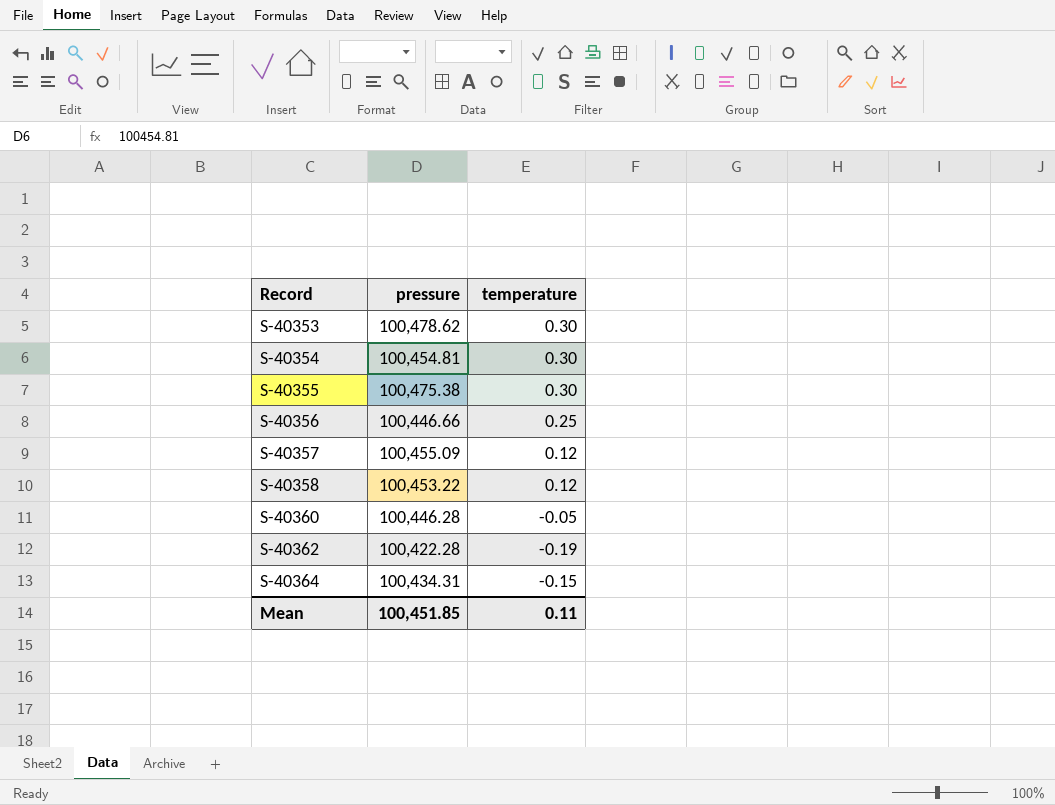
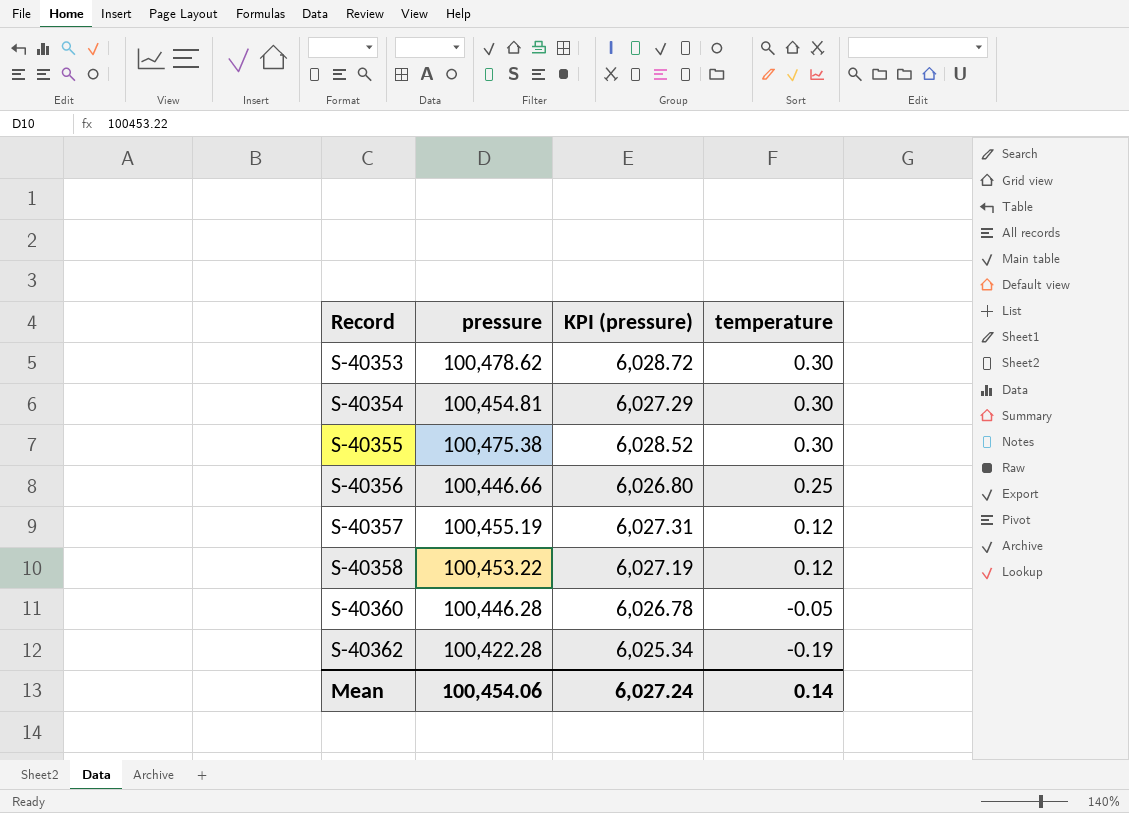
column KPI (pressure) | formula: none -> [pressure] * 0.06
row S-40364: 100,434.31 | -0.15 -> none
S-40357 | pressure: 100,455.09 -> 100,455.19
Mean | pressure: 100,451.85 -> 100,454.06
Mean | temperature: 0.11 -> 0.14

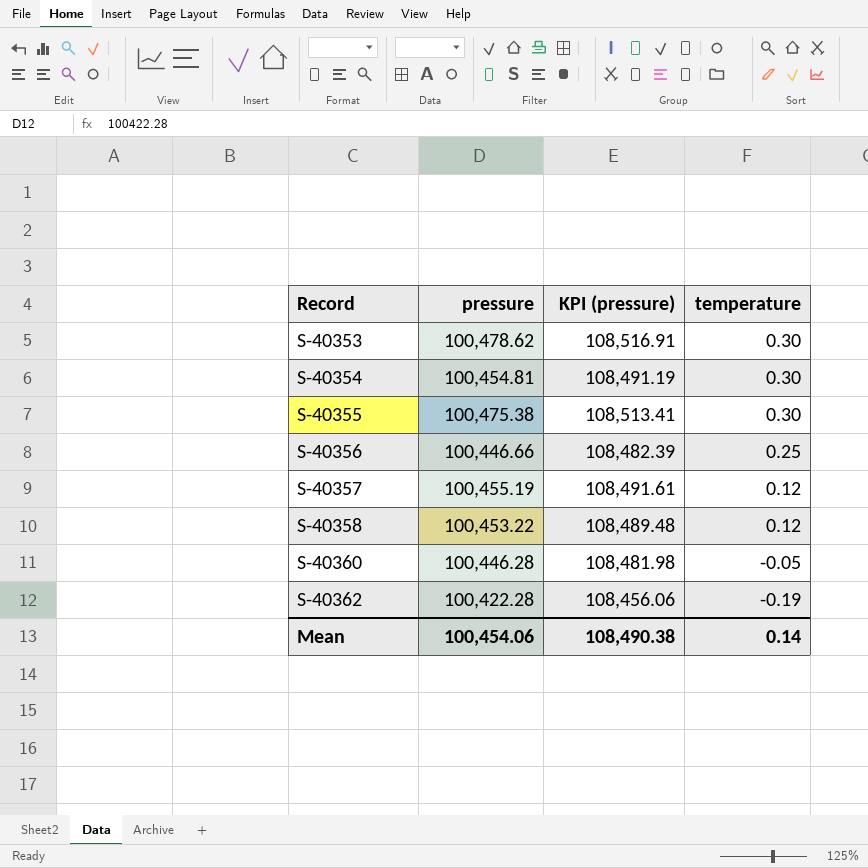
column KPI (pressure) | formula: [pressure] * 0.06 -> [pressure] * 1.08
Mean | KPI (pressure): 6,027.24 -> 108,490.38

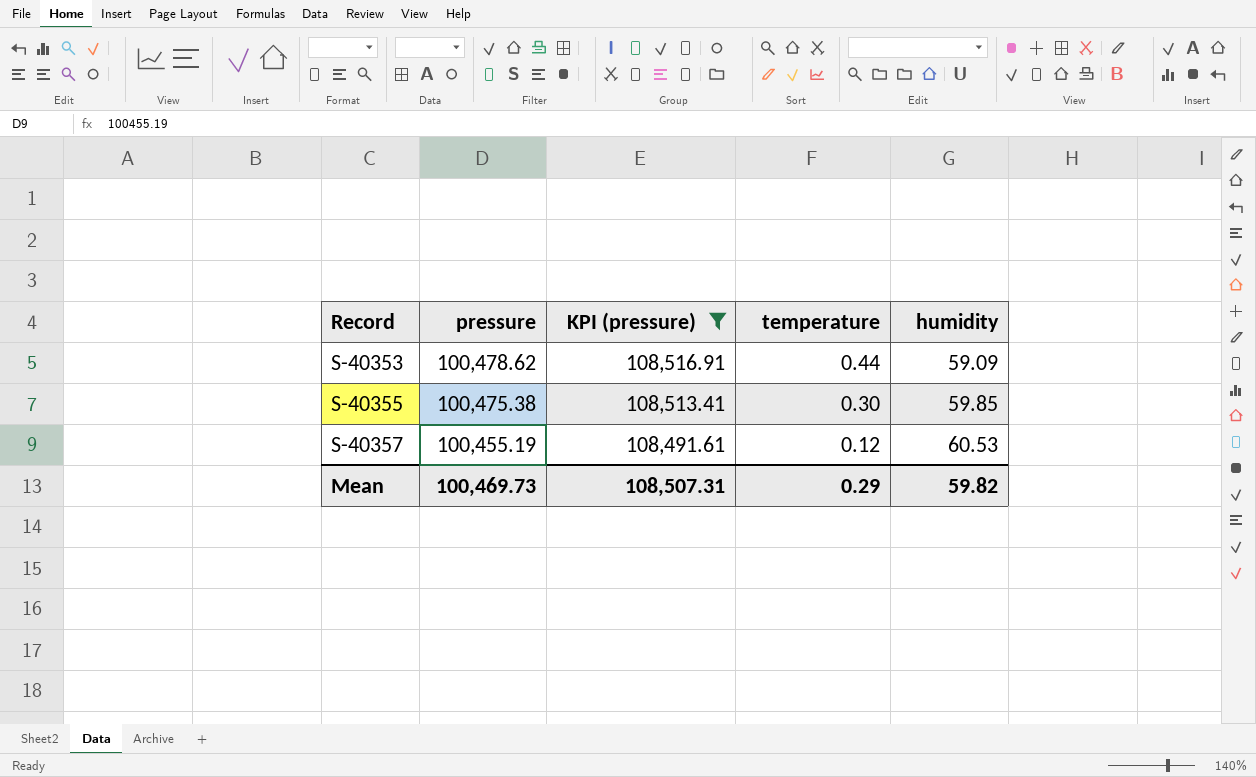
filter: none -> KPI (pressure) >= 108,491.61
column humidity | position: none -> 5
S-40353 | temperature: 0.30 -> 0.44
Mean | pressure: 100,454.06 -> 100,469.73
Mean | KPI (pressure): 108,490.38 -> 108,507.31
Mean | temperature: 0.14 -> 0.29

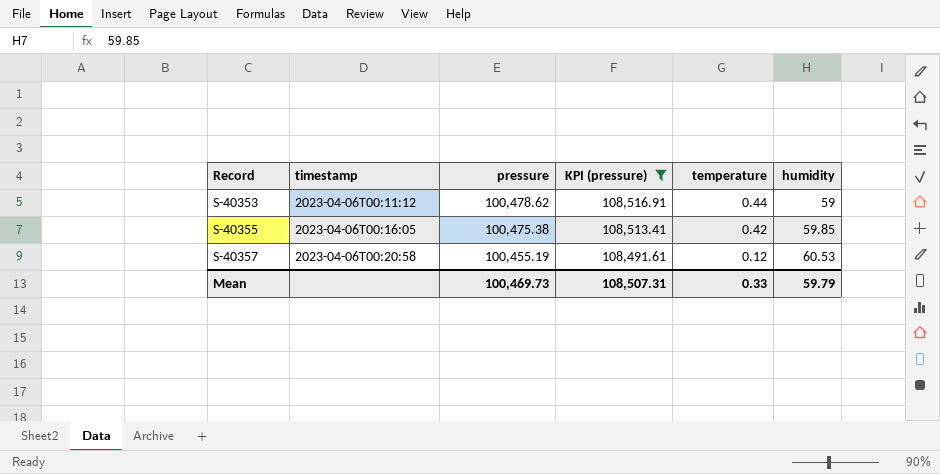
column timestamp | position: none -> 2
S-40353 | humidity: 59.09 -> 59
S-40355 | temperature: 0.30 -> 0.42
Mean | temperature: 0.29 -> 0.33
Mean | humidity: 59.82 -> 59.79

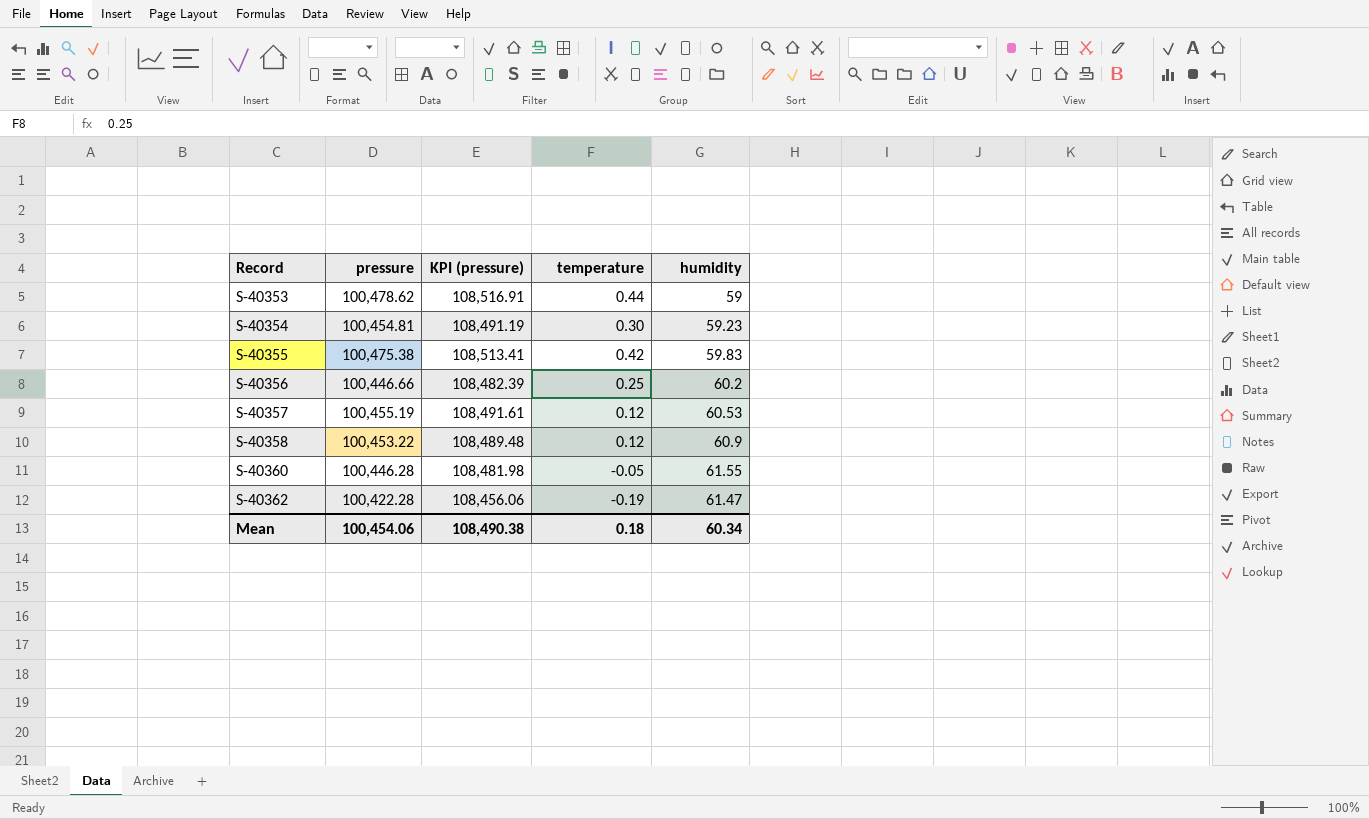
filter: KPI (pressure) >= 108,491.61 -> none
column timestamp | position: 2 -> none
S-40355 | humidity: 59.85 -> 59.83
Mean | pressure: 100,469.73 -> 100,454.06
Mean | KPI (pressure): 108,507.31 -> 108,490.38
Mean | temperature: 0.33 -> 0.18
Mean | humidity: 59.79 -> 60.34

